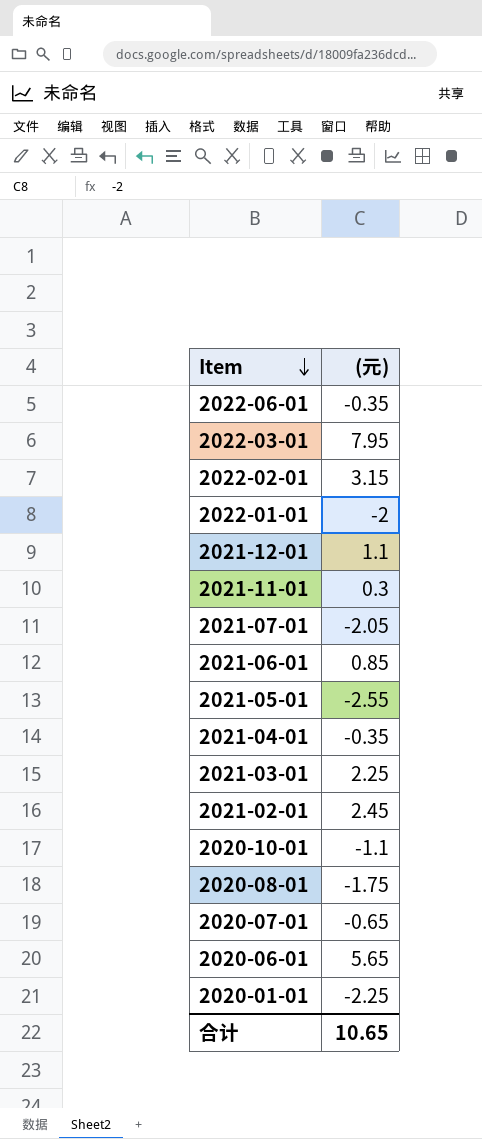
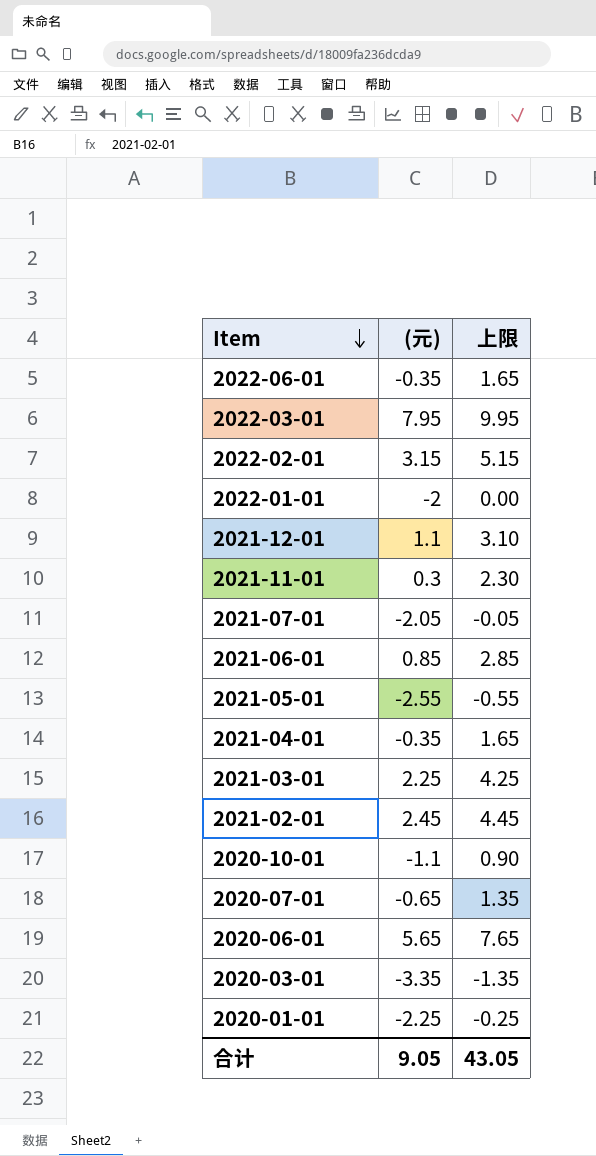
column 上限 | formula: none -> [(元)] + 2
row 2020-08-01: -1.75 -> none
row 2020-03-01: none -> -3.35 | -1.35
合计 | (元): 10.65 -> 9.05

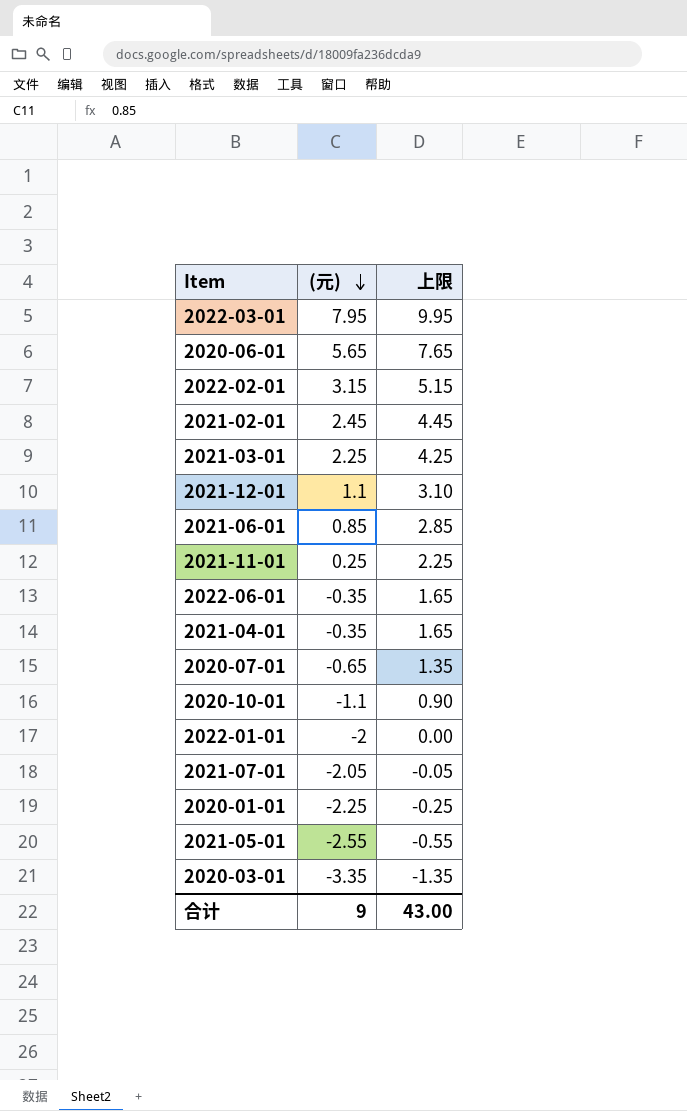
row order: Item descending -> (元) descending
2021-11-01 | (元): 0.3 -> 0.25
2021-11-01 | 上限: 2.30 -> 2.25
合计 | (元): 9.05 -> 9
合计 | 上限: 43.05 -> 43.00

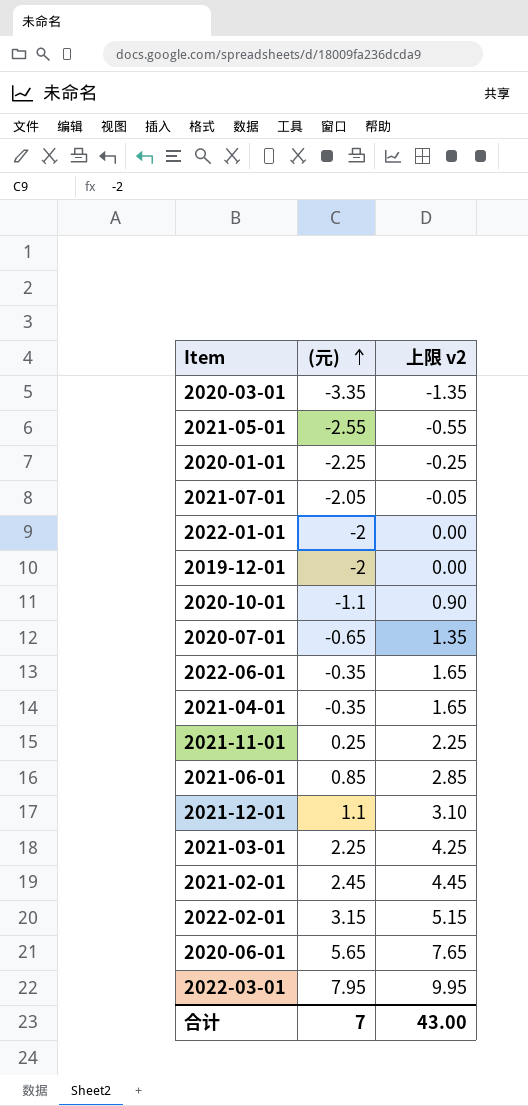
row order: (元) descending -> (元) ascending
column name: 上限 -> 上限 v2
row 2019-12-01: none -> -2 | 0.00
合计 | (元): 9 -> 7

